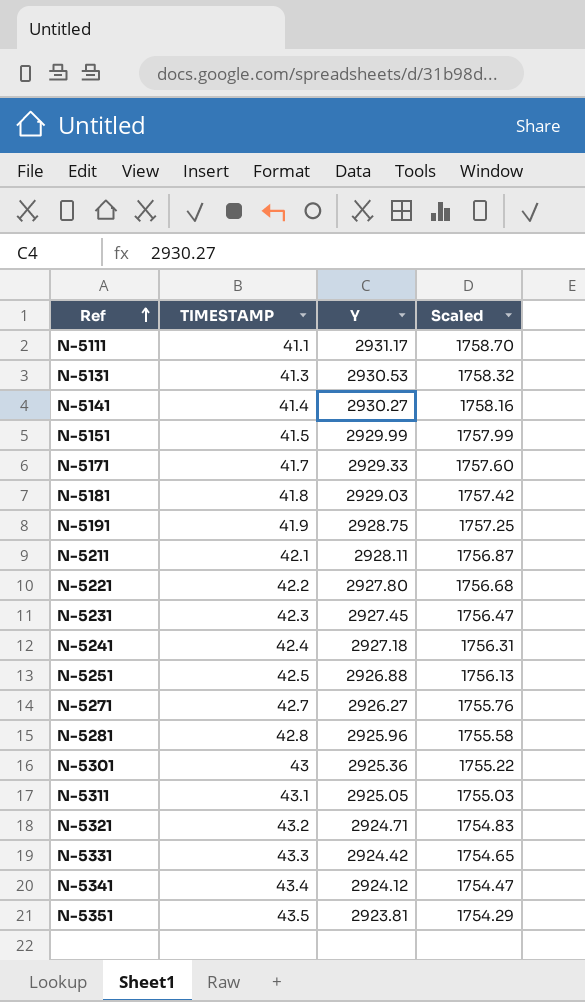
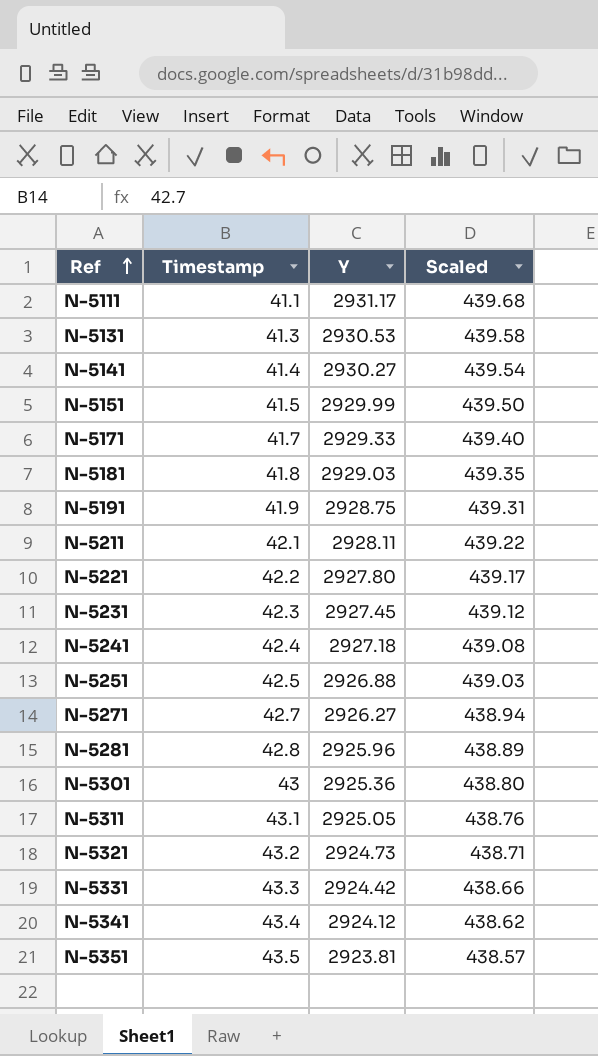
column name: TIMESTAMP -> Timestamp
column Scaled | formula: [Y] * 0.6 -> [Y] * 0.15
N-5321 | Y: 2924.71 -> 2924.73

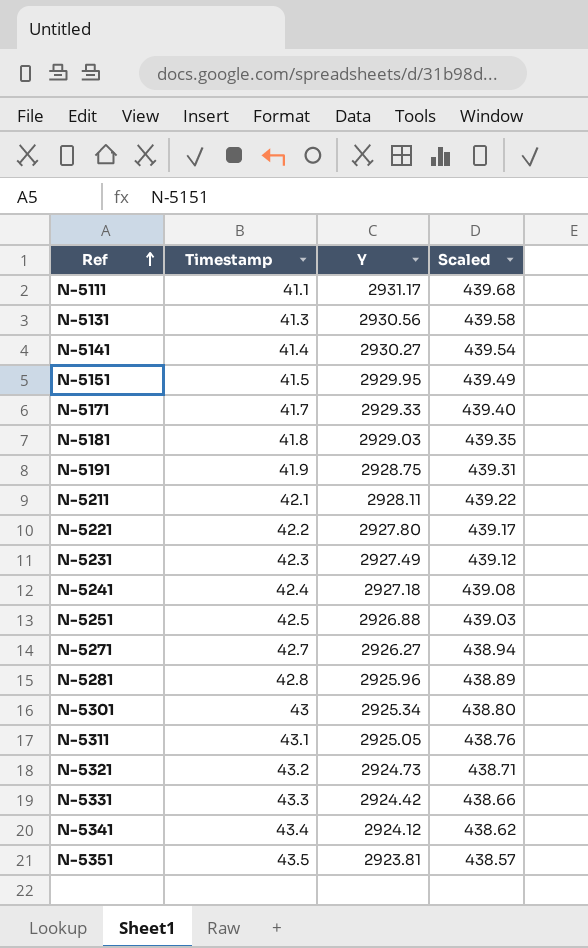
N-5131 | Y: 2930.53 -> 2930.56
N-5151 | Y: 2929.99 -> 2929.95
N-5151 | Scaled: 439.50 -> 439.49
N-5231 | Y: 2927.45 -> 2927.49
N-5301 | Y: 2925.36 -> 2925.34

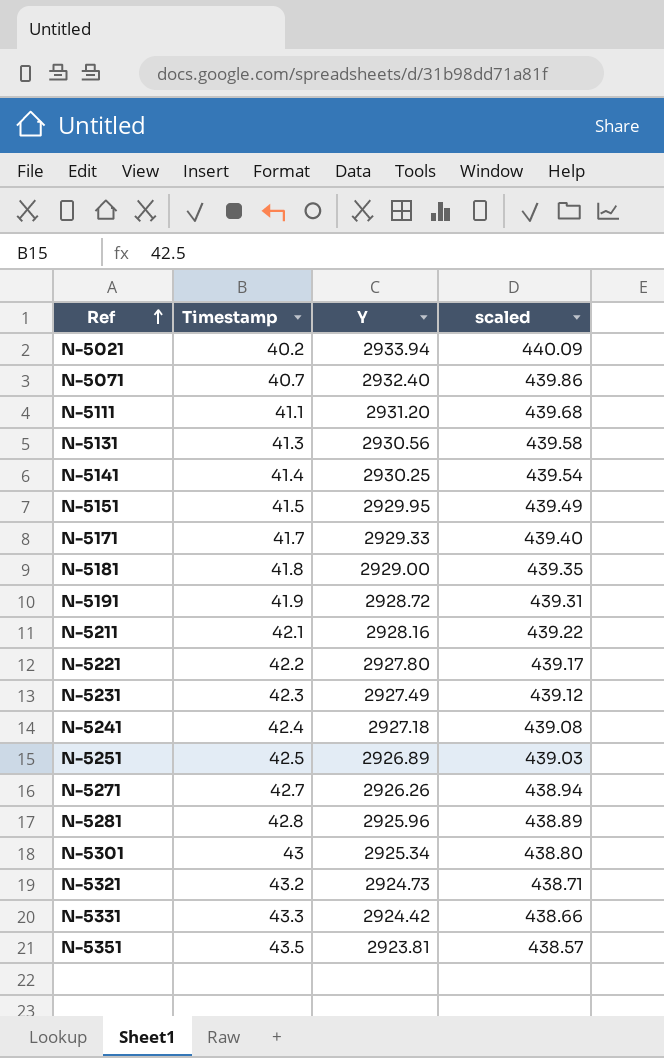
column name: Scaled -> scaled
row N-5311: 43.1 | 2925.05 | 438.76 -> none
row N-5341: 43.4 | 2924.12 | 438.62 -> none
row N-5021: none -> 40.2 | 2933.94 | 440.09
row N-5071: none -> 40.7 | 2932.40 | 439.86
N-5111 | Y: 2931.17 -> 2931.20
N-5141 | Y: 2930.27 -> 2930.25
N-5181 | Y: 2929.03 -> 2929.00
N-5191 | Y: 2928.75 -> 2928.72
N-5211 | Y: 2928.11 -> 2928.16
N-5251 | Y: 2926.88 -> 2926.89
N-5271 | Y: 2926.27 -> 2926.26

